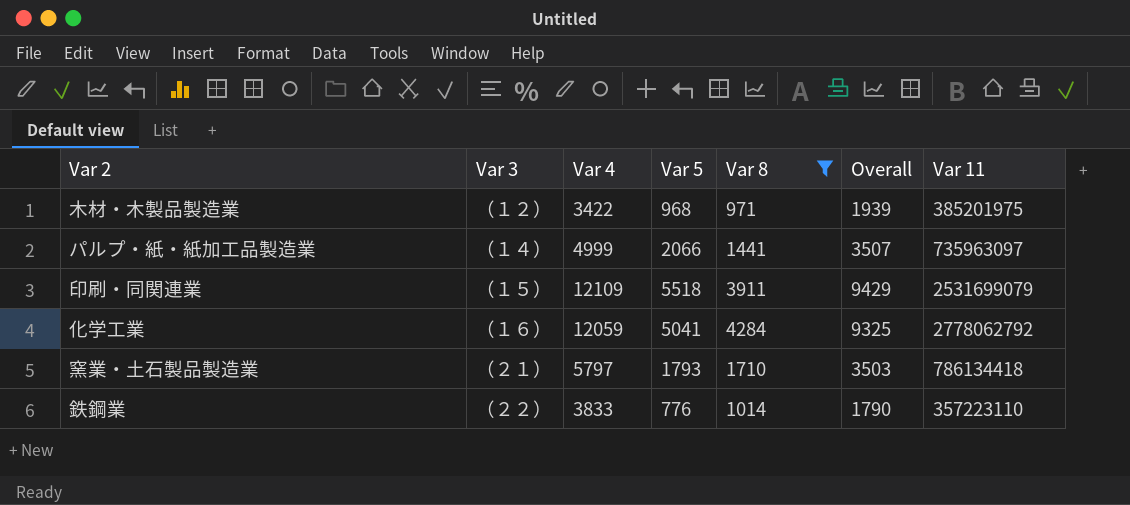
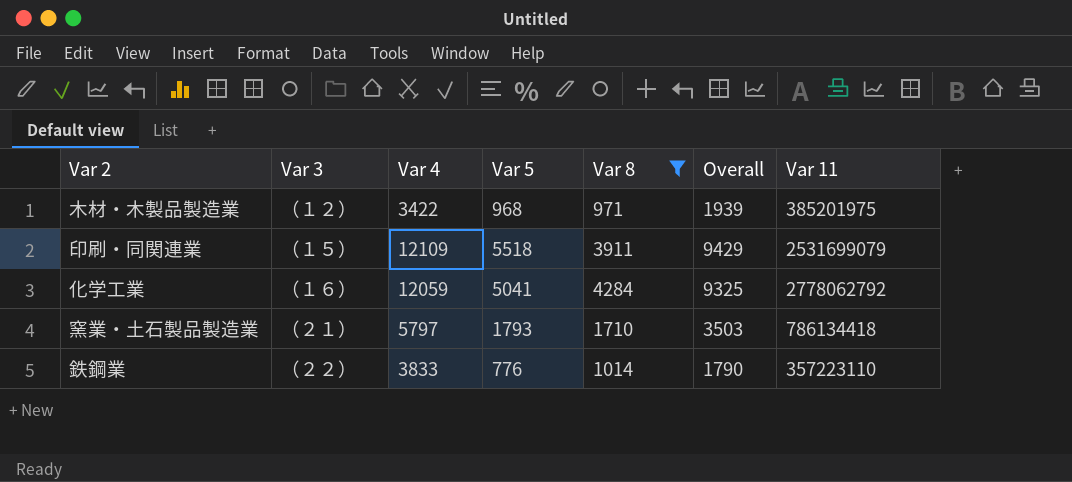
row パルプ・紙・紙加工品製造業: （１４） | 4999 | 2066 | 1441 | 3507 | 735963097 -> none

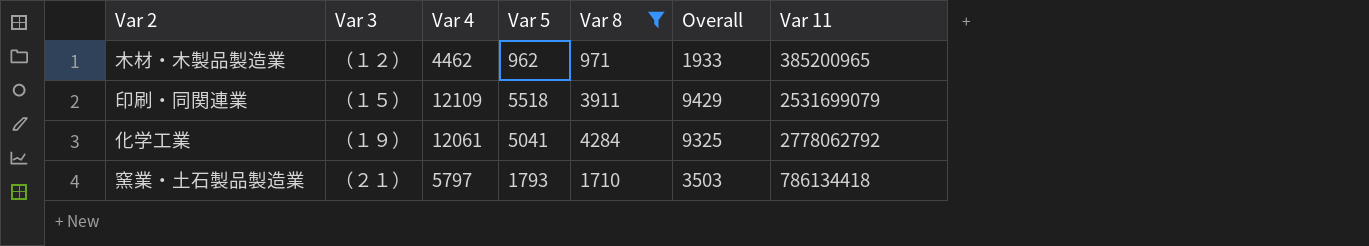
row 鉄鋼業: （２２） | 3833 | 776 | 1014 | 1790 | 357223110 -> none
木材・木製品製造業 | Var 4: 3422 -> 4462
木材・木製品製造業 | Var 5: 968 -> 962
木材・木製品製造業 | Overall: 1939 -> 1933
木材・木製品製造業 | Var 11: 385201975 -> 385200965
化学工業 | Var 3: （１６） -> （１９）
化学工業 | Var 4: 12059 -> 12061

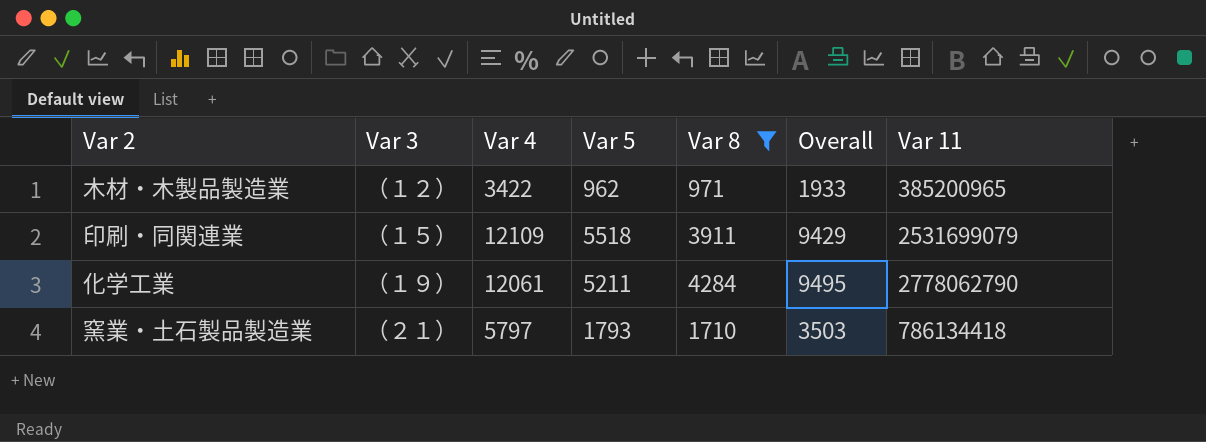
木材・木製品製造業 | Var 4: 4462 -> 3422
化学工業 | Var 5: 5041 -> 5211
化学工業 | Overall: 9325 -> 9495
化学工業 | Var 11: 2778062792 -> 2778062790

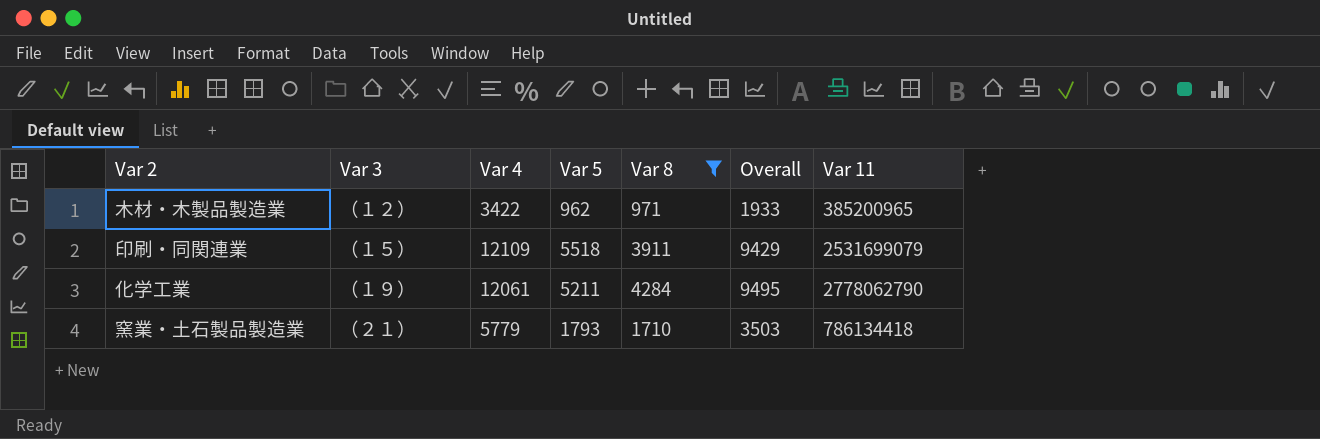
窯業・土石製品製造業 | Var 4: 5797 -> 5779

